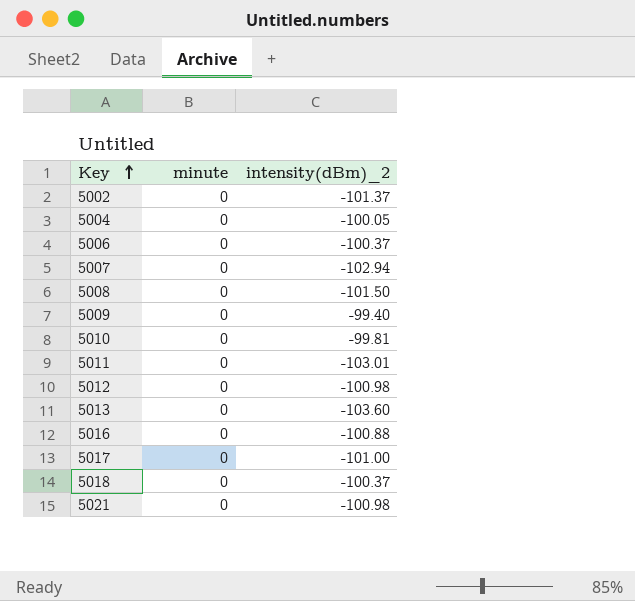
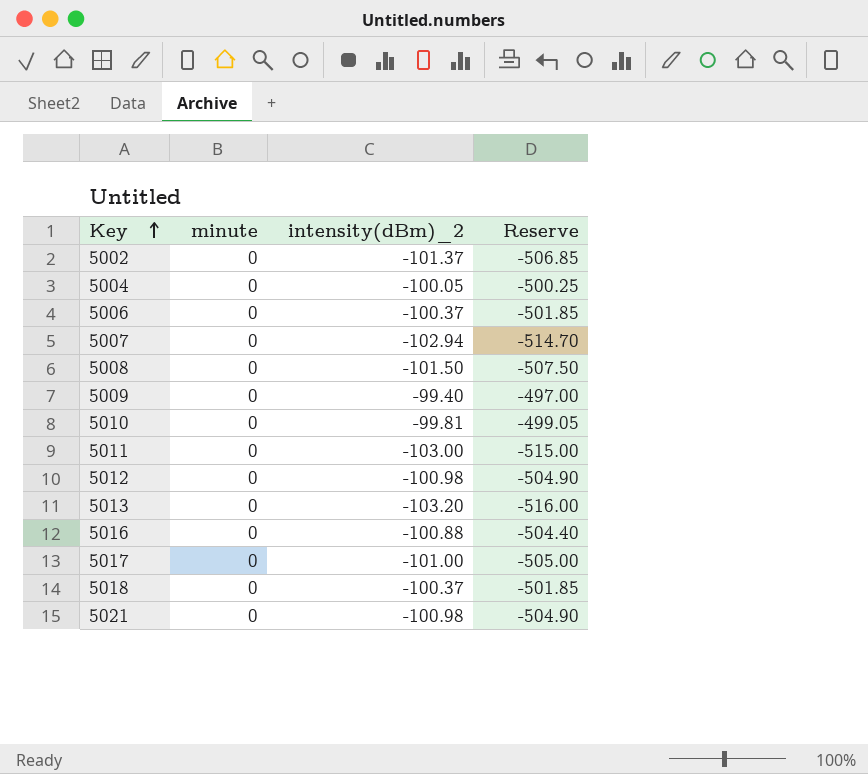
column Reserve | formula: none -> [intensity(dBm)_2] * 5
5011 | intensity(dBm)_2: -103.01 -> -103.00
5013 | intensity(dBm)_2: -103.60 -> -103.20

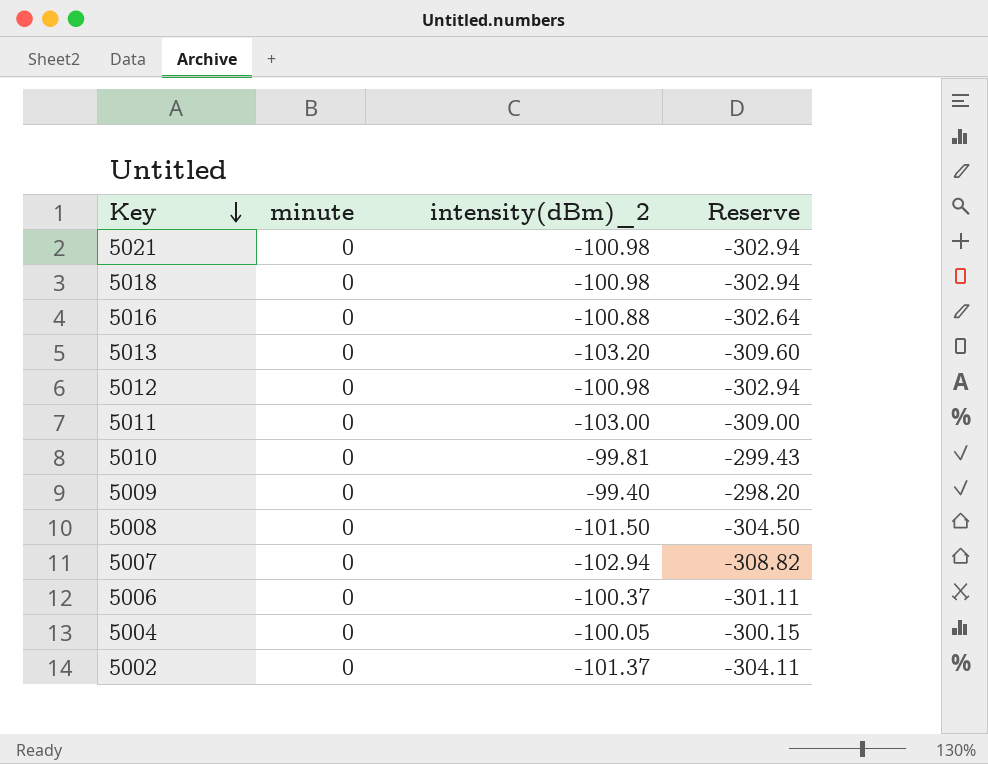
row order: Key ascending -> Key descending
column Reserve | formula: [intensity(dBm)_2] * 5 -> [intensity(dBm)_2] * 3
row 5017: 0 | -101.00 | -505.00 -> none
5018 | intensity(dBm)_2: -100.37 -> -100.98

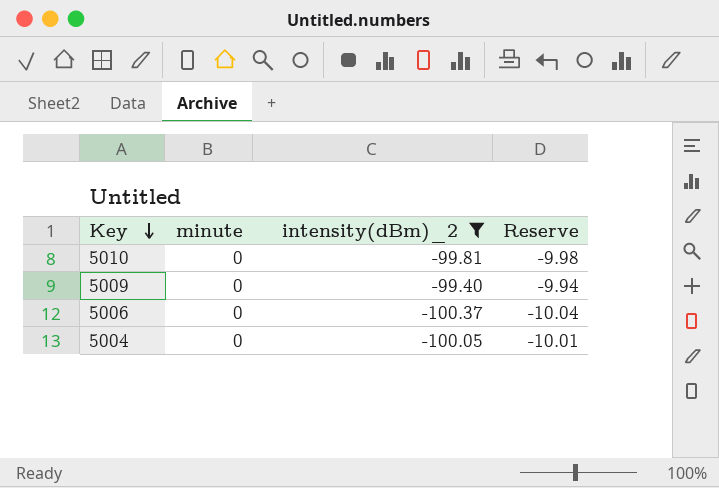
filter: none -> intensity(dBm)_2 >= -100.37
column Reserve | formula: [intensity(dBm)_2] * 3 -> [intensity(dBm)_2] * 0.1

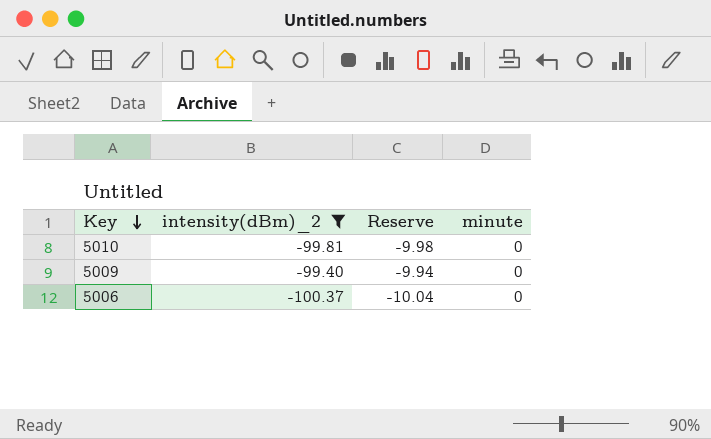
column minute | position: 2 -> 4
row 5004: 0 | -100.05 | -10.01 -> none

